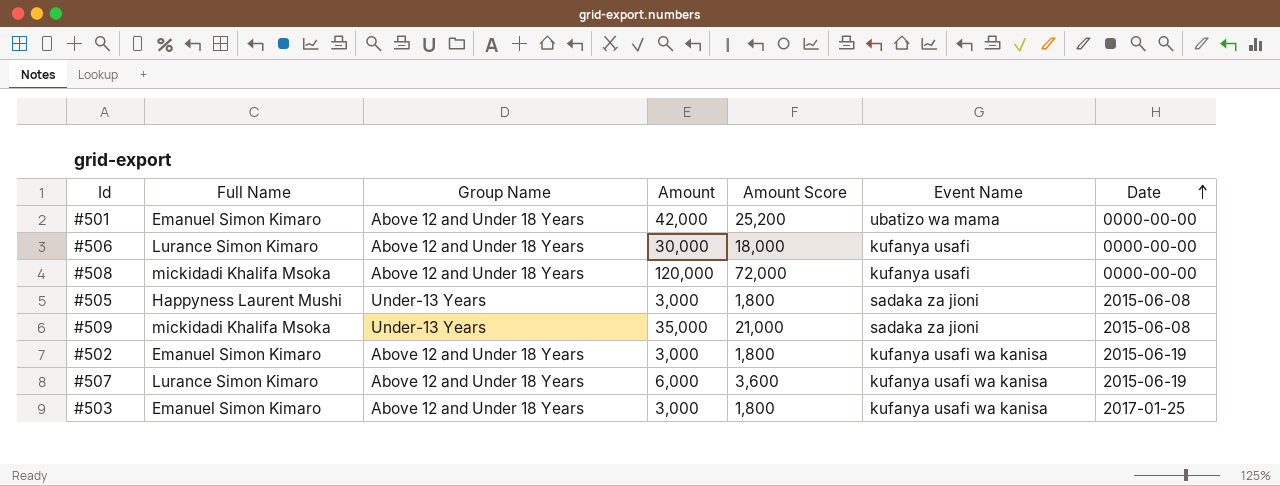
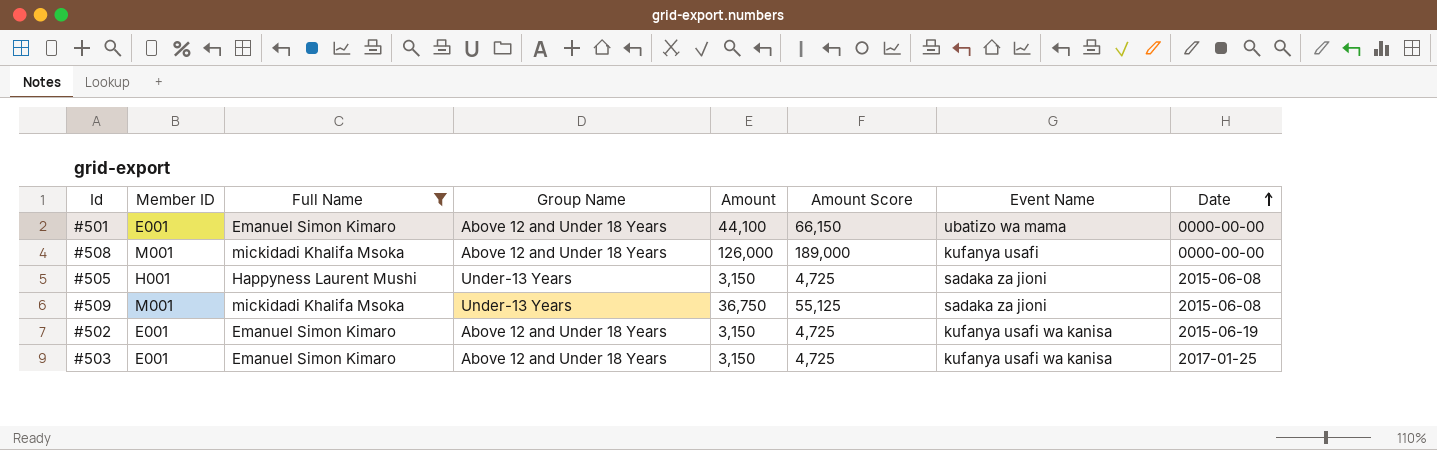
filter: none -> Full Name != Lurance Simon Kimaro
column Member ID | position: none -> 2
column Amount Score | formula: [Amount] * 0.6 -> [Amount] * 1.5
#501 | Amount: 42,000 -> 44,100
#508 | Amount: 120,000 -> 126,000
#505 | Amount: 3,000 -> 3,150
#509 | Amount: 35,000 -> 36,750
#502 | Amount: 3,000 -> 3,150
#503 | Amount: 3,000 -> 3,150

